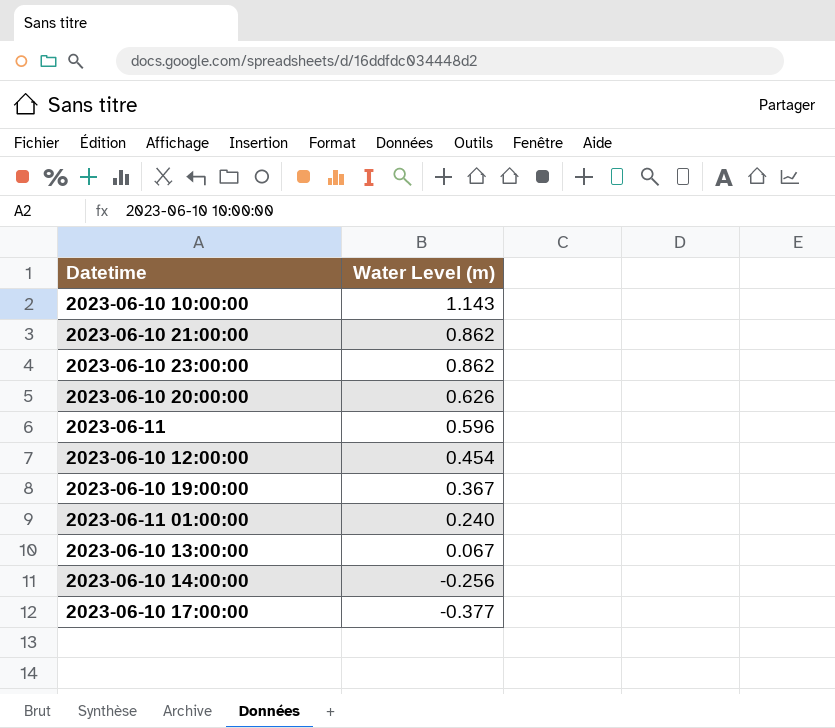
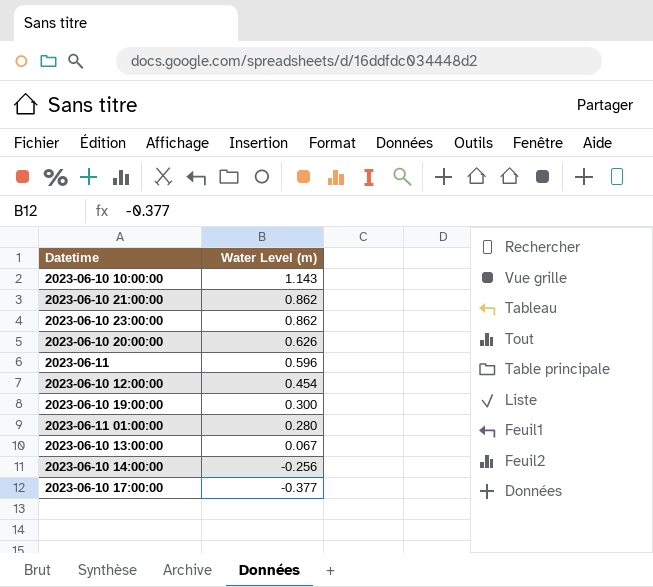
2023-06-10 19:00:00 | Water Level (m): 0.367 -> 0.300
2023-06-11 01:00:00 | Water Level (m): 0.240 -> 0.280

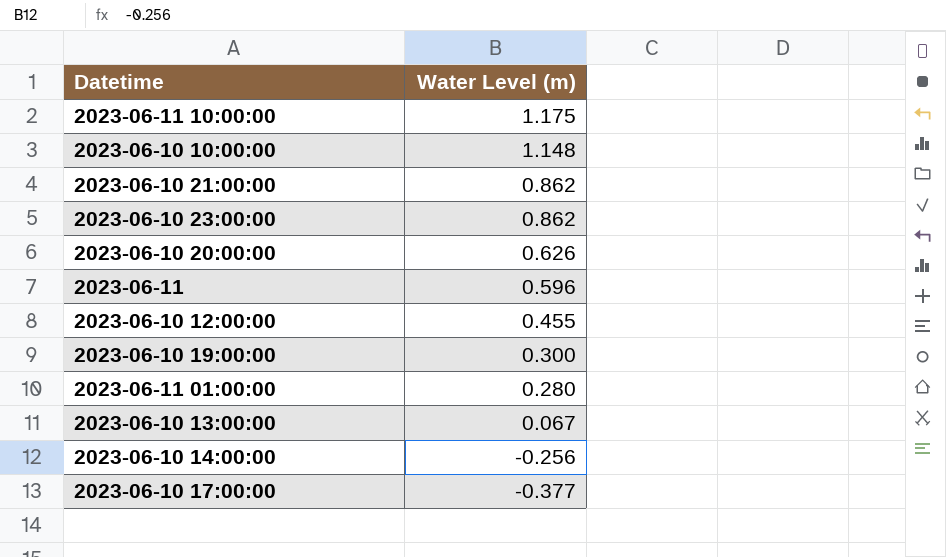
row 2023-06-11 10:00:00: none -> 1.175
2023-06-10 10:00:00 | Water Level (m): 1.143 -> 1.148
2023-06-10 12:00:00 | Water Level (m): 0.454 -> 0.455

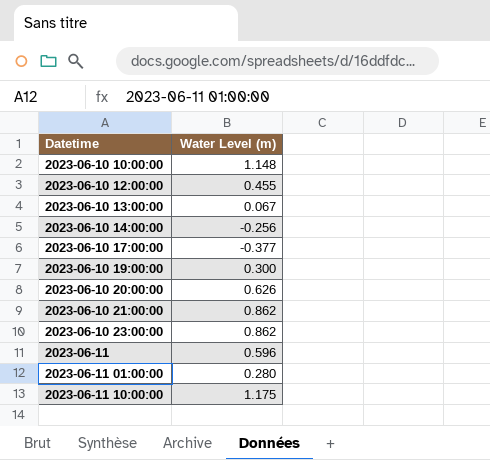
row order: Water Level (m) descending -> Datetime ascending

